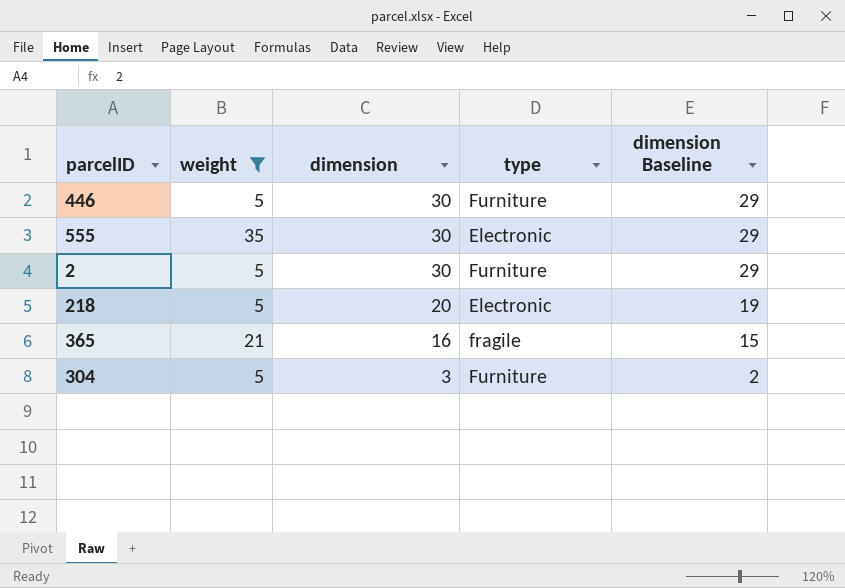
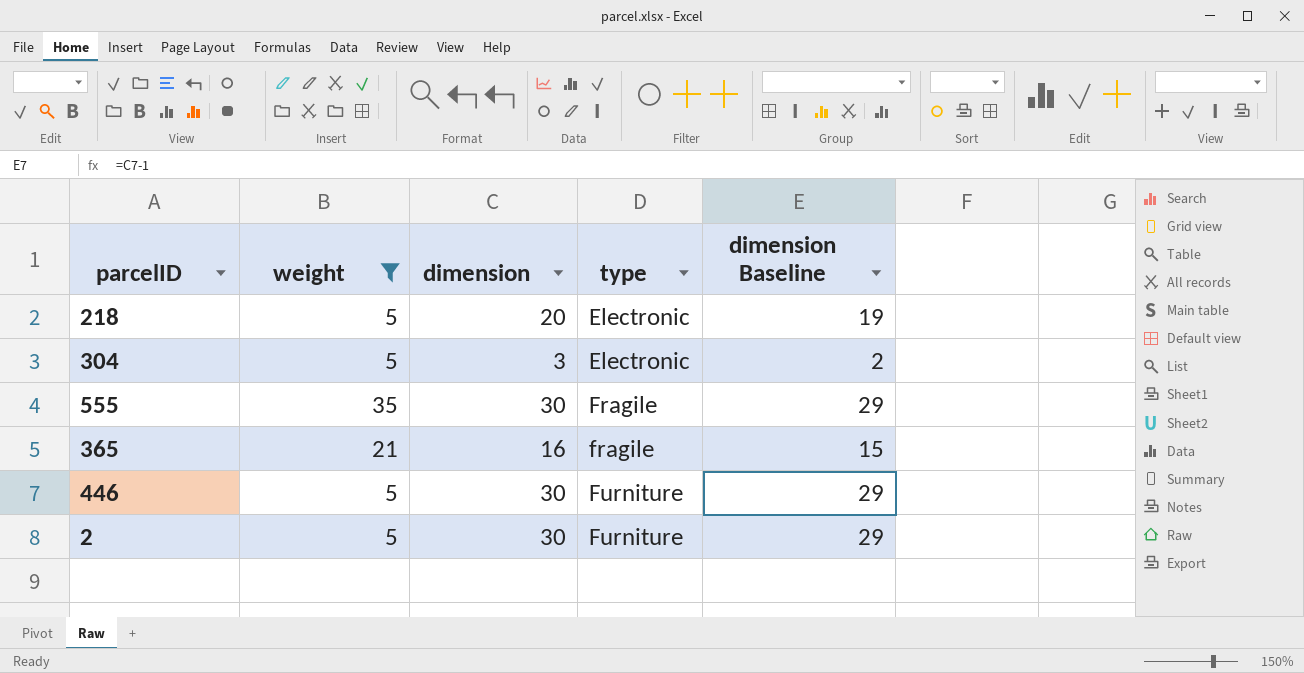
row order: dimension descending -> type ascending
304 | type: Furniture -> Electronic
555 | type: Electronic -> Fragile

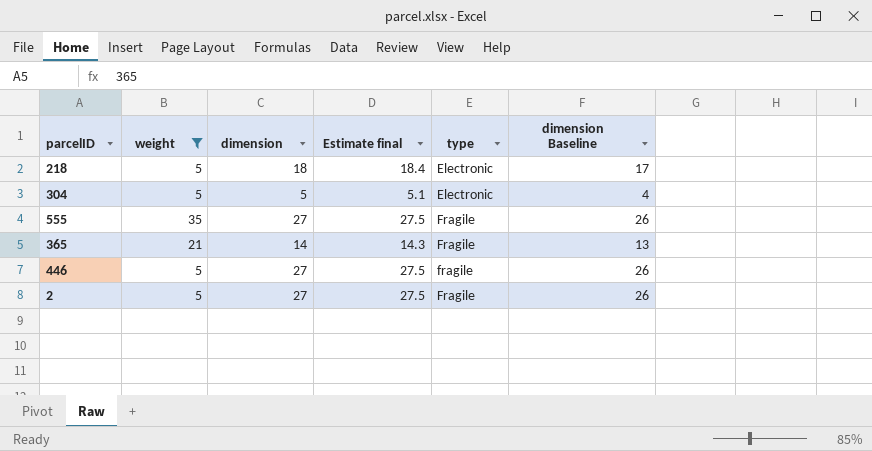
column Estimate final | formula: none -> [dimension] * 1.02
218 | dimension: 20 -> 18
218 | dimension Baseline: 19 -> 17
304 | dimension: 3 -> 5
304 | dimension Baseline: 2 -> 4
555 | dimension: 30 -> 27
555 | dimension Baseline: 29 -> 26
365 | dimension: 16 -> 14
365 | type: fragile -> Fragile
365 | dimension Baseline: 15 -> 13
446 | dimension: 30 -> 27
446 | type: Furniture -> fragile
446 | dimension Baseline: 29 -> 26
2 | dimension: 30 -> 27
2 | type: Furniture -> Fragile
2 | dimension Baseline: 29 -> 26

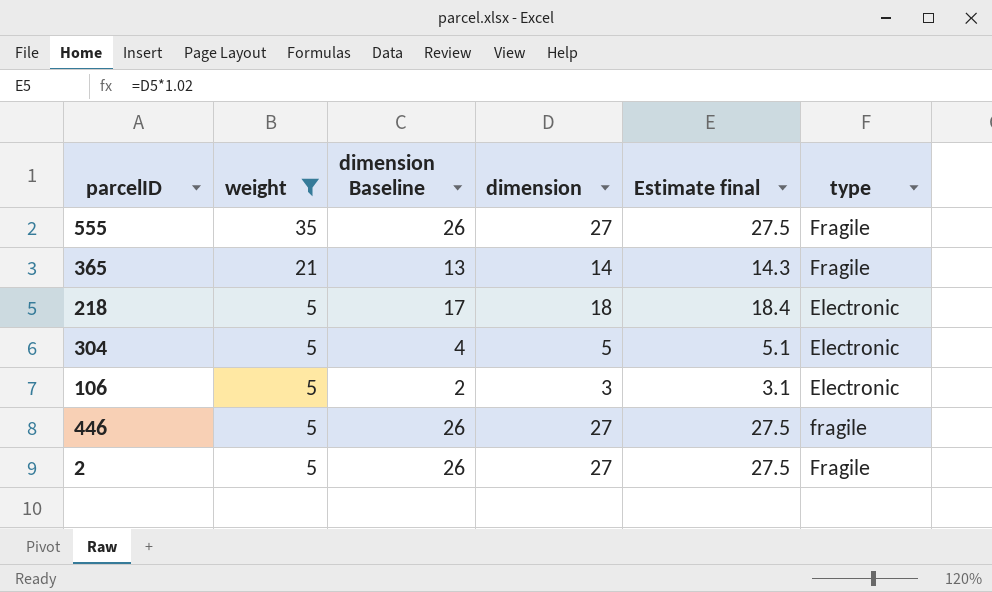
row order: type ascending -> weight descending
column dimension Baseline | position: 6 -> 3
row 106: none -> 5 | 2 | 3 | 3.1 | Electronic

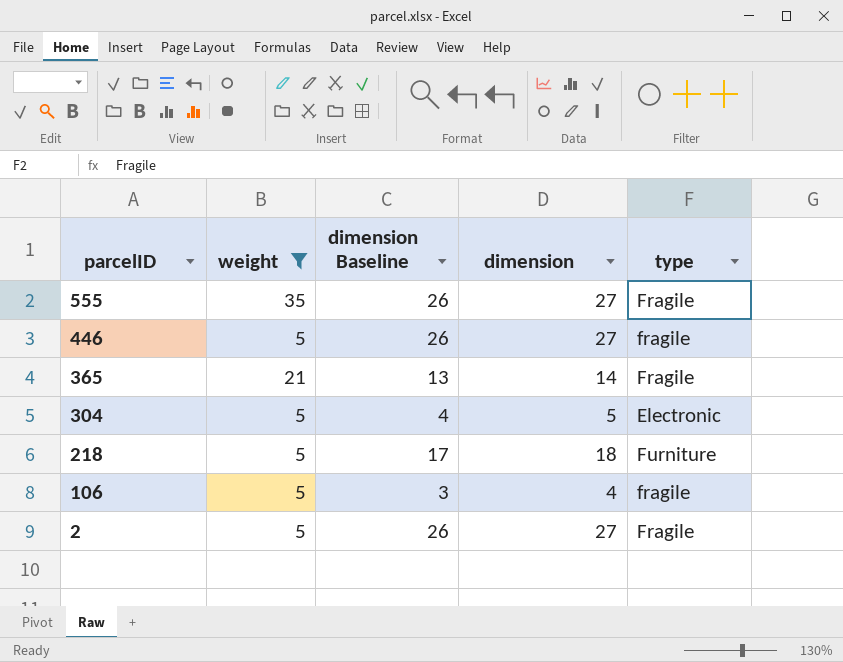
row order: weight descending -> parcelID descending
column Estimate final | formula: [dimension] * 1.02 -> none
218 | type: Electronic -> Furniture
106 | dimension Baseline: 2 -> 3
106 | dimension: 3 -> 4
106 | type: Electronic -> fragile

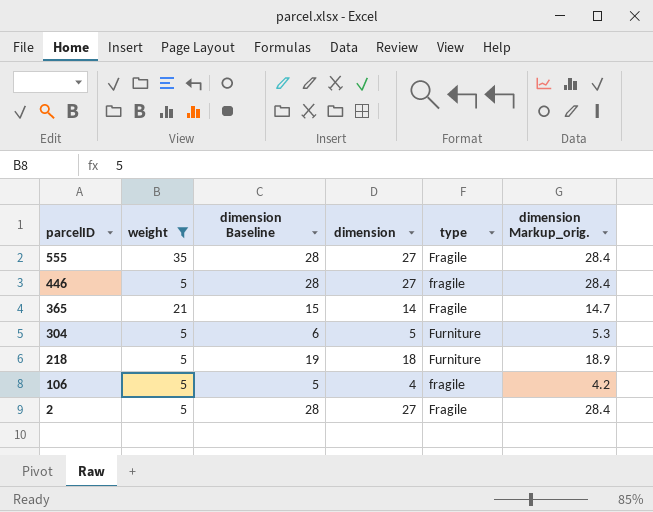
column dimension Baseline | formula: [dimension] - 1 -> [dimension] + 1
column dimension Markup_orig. | formula: none -> [dimension] * 1.05
304 | type: Electronic -> Furniture

